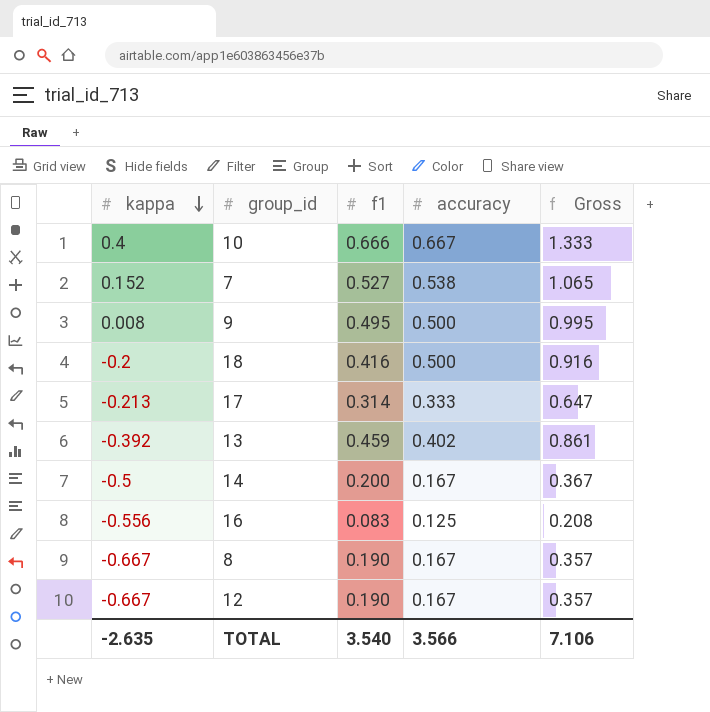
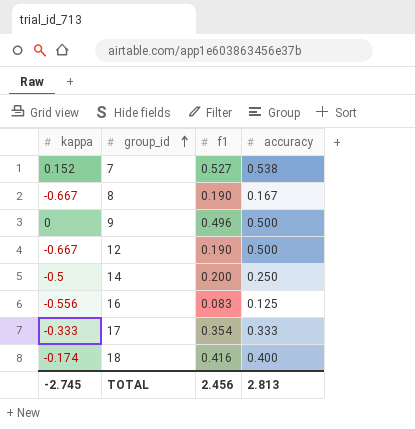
row order: kappa descending -> group_id ascending
column Gross | formula: [f1] + [accuracy] -> none
row 10: 0.4 | 0.666 | 0.667 | 1.333 -> none
row 13: -0.392 | 0.459 | 0.402 | 0.861 -> none
9 | kappa: 0.008 -> 0
9 | f1: 0.495 -> 0.496
12 | accuracy: 0.167 -> 0.500
14 | accuracy: 0.167 -> 0.250
17 | kappa: -0.213 -> -0.333
17 | f1: 0.314 -> 0.354
18 | kappa: -0.2 -> -0.174
18 | accuracy: 0.500 -> 0.400
TOTAL | kappa: -2.635 -> -2.745
TOTAL | f1: 3.540 -> 2.456
TOTAL | accuracy: 3.566 -> 2.813

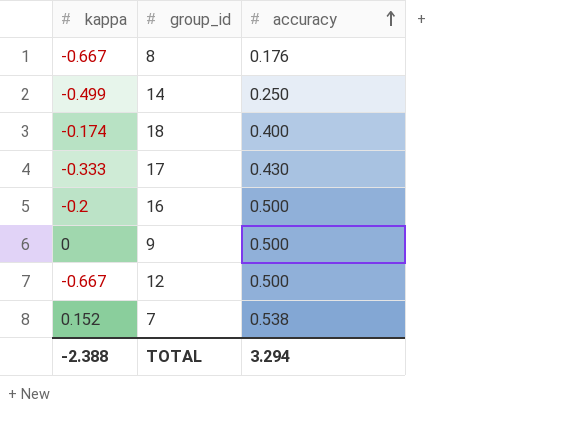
row order: group_id ascending -> accuracy ascending
column f1 | position: 3 -> none
8 | accuracy: 0.167 -> 0.176
14 | kappa: -0.5 -> -0.499
17 | accuracy: 0.333 -> 0.430
16 | kappa: -0.556 -> -0.2
16 | accuracy: 0.125 -> 0.500
TOTAL | kappa: -2.745 -> -2.388
TOTAL | accuracy: 2.813 -> 3.294

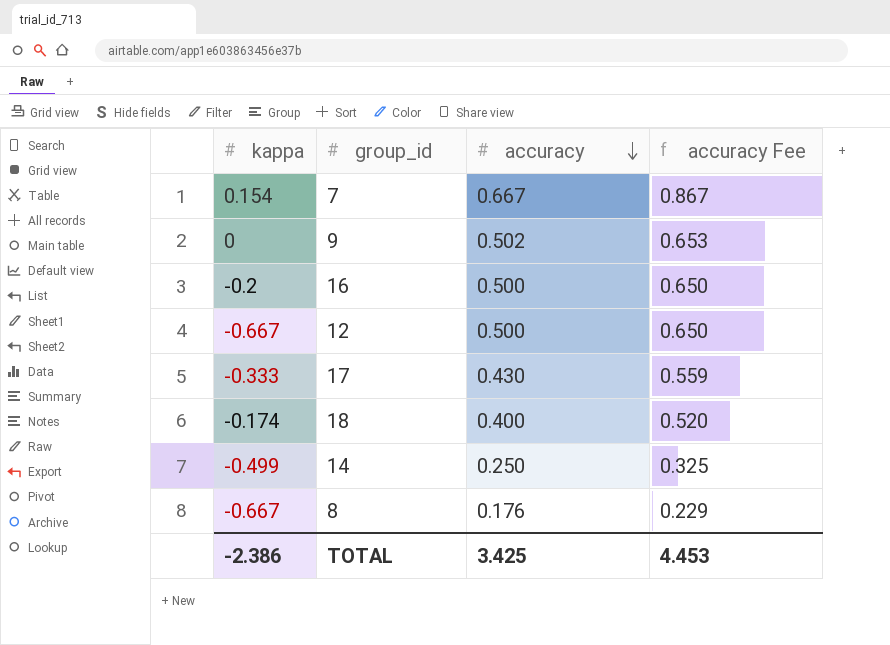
row order: accuracy ascending -> accuracy descending
column accuracy Fee | formula: none -> [accuracy] * 1.3
7 | kappa: 0.152 -> 0.154
7 | accuracy: 0.538 -> 0.667
9 | accuracy: 0.500 -> 0.502
TOTAL | kappa: -2.388 -> -2.386
TOTAL | accuracy: 3.294 -> 3.425

